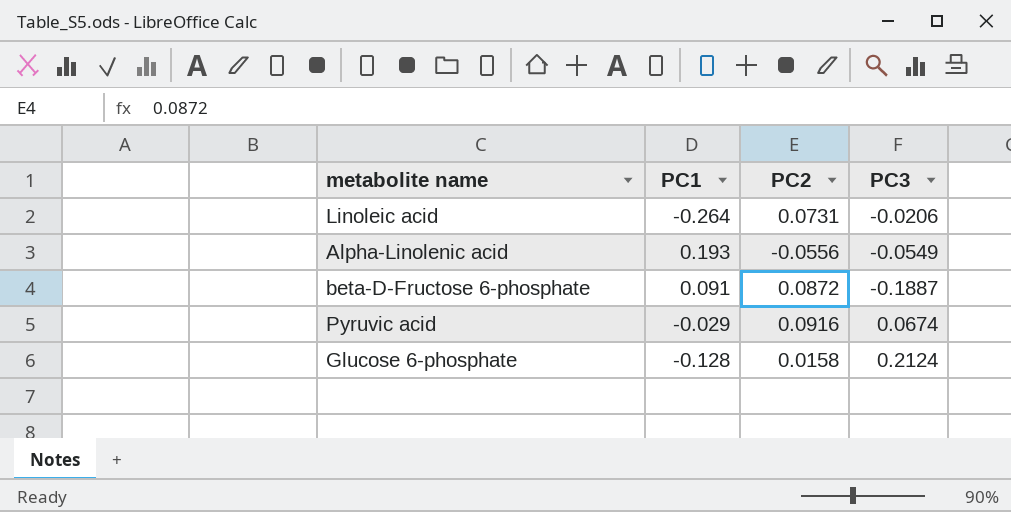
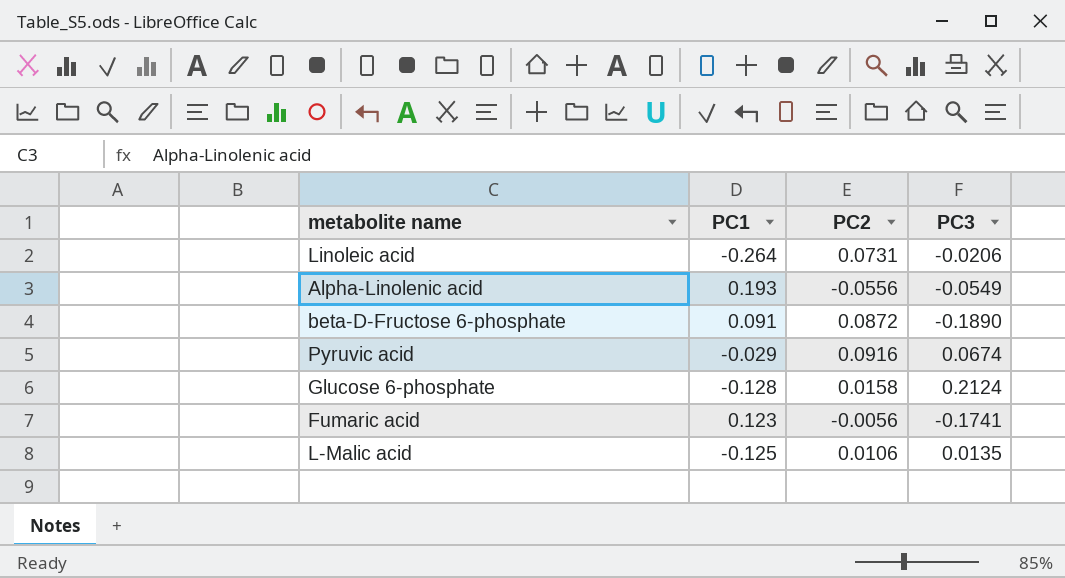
beta-D-Fructose 6-phosphate | PC3: -0.1887 -> -0.1890
row Fumaric acid: none -> 0.123 | -0.0056 | -0.1741
row L-Malic acid: none -> -0.125 | 0.0106 | 0.0135

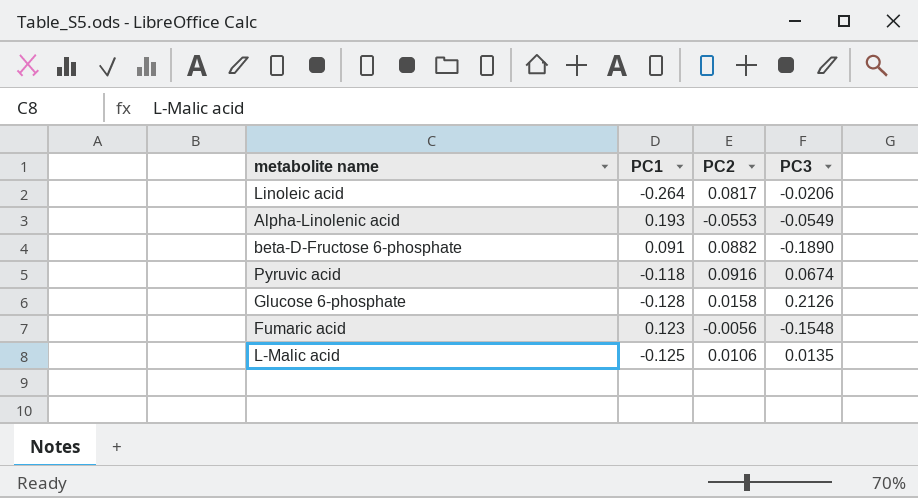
Linoleic acid | PC2: 0.0731 -> 0.0817
Alpha-Linolenic acid | PC2: -0.0556 -> -0.0553
beta-D-Fructose 6-phosphate | PC2: 0.0872 -> 0.0882
Pyruvic acid | PC1: -0.029 -> -0.118
Glucose 6-phosphate | PC3: 0.2124 -> 0.2126
Fumaric acid | PC3: -0.1741 -> -0.1548

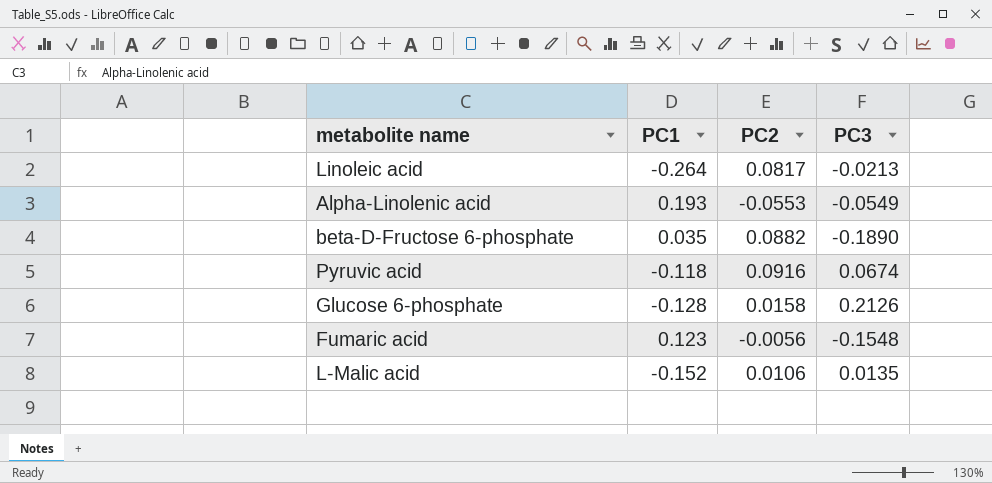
Linoleic acid | PC3: -0.0206 -> -0.0213
beta-D-Fructose 6-phosphate | PC1: 0.091 -> 0.035
L-Malic acid | PC1: -0.125 -> -0.152

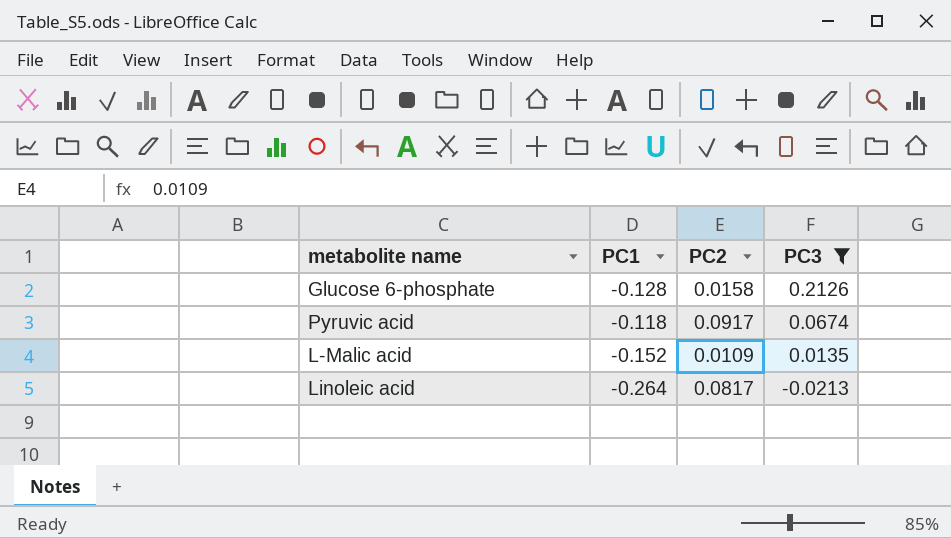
filter: none -> PC3 >= -0.0213
row order: none -> PC3 descending
Pyruvic acid | PC2: 0.0916 -> 0.0917
L-Malic acid | PC2: 0.0106 -> 0.0109

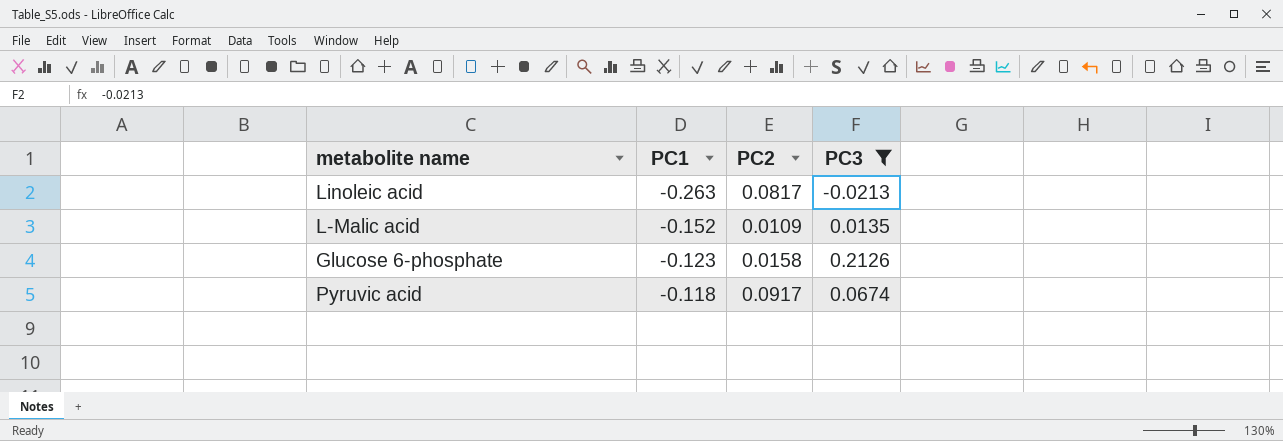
row order: PC3 descending -> PC1 ascending
Linoleic acid | PC1: -0.264 -> -0.263
Glucose 6-phosphate | PC1: -0.128 -> -0.123

